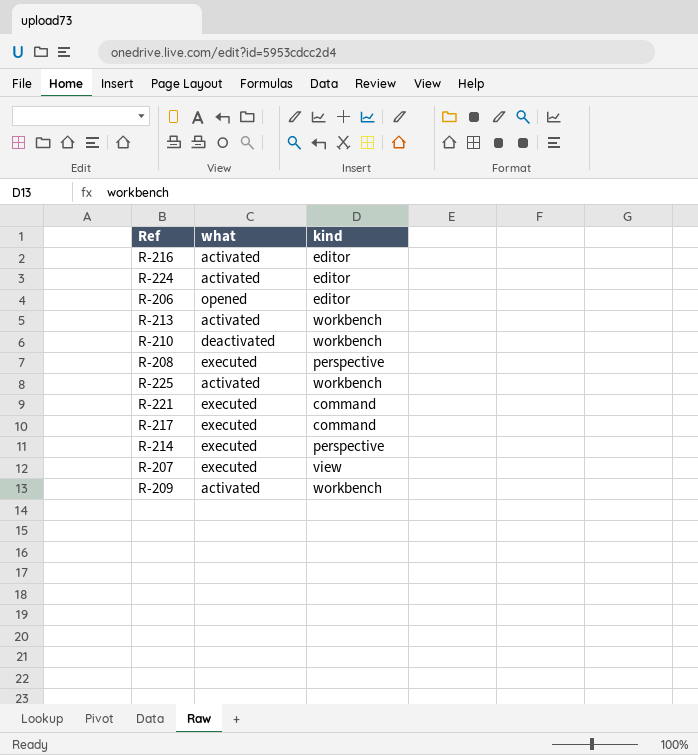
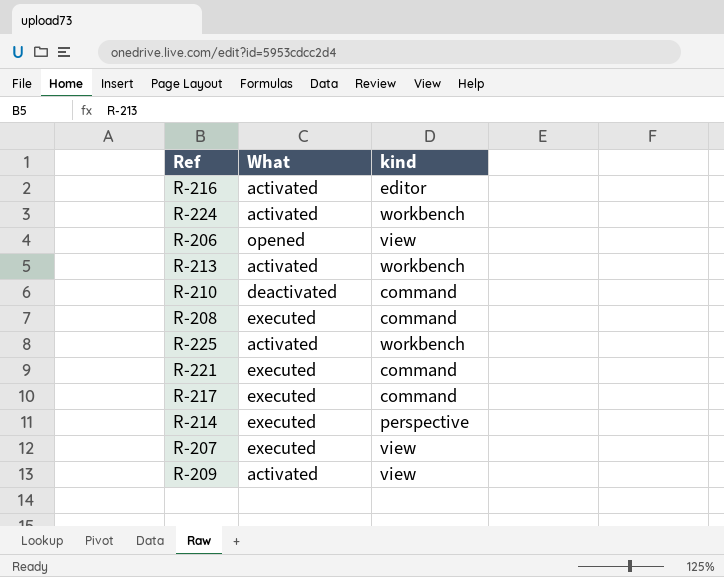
column name: what -> What
R-224 | kind: editor -> workbench
R-206 | kind: editor -> view
R-210 | kind: workbench -> command
R-208 | kind: perspective -> command
R-209 | kind: workbench -> view

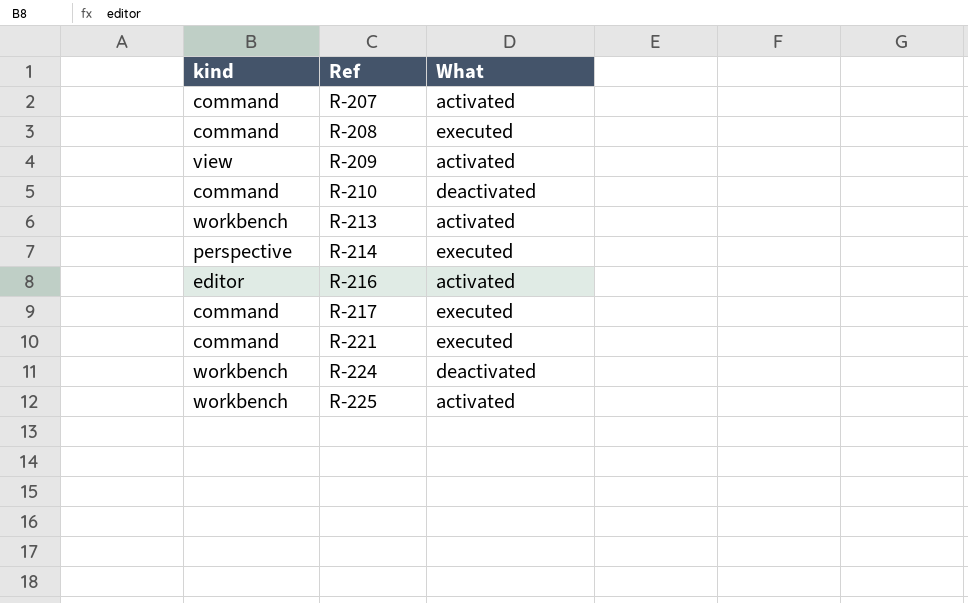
row order: none -> Ref ascending
column kind | position: 3 -> 1
row R-206: opened | view -> none
R-207 | kind: view -> command
R-207 | What: executed -> activated
R-224 | What: activated -> deactivated

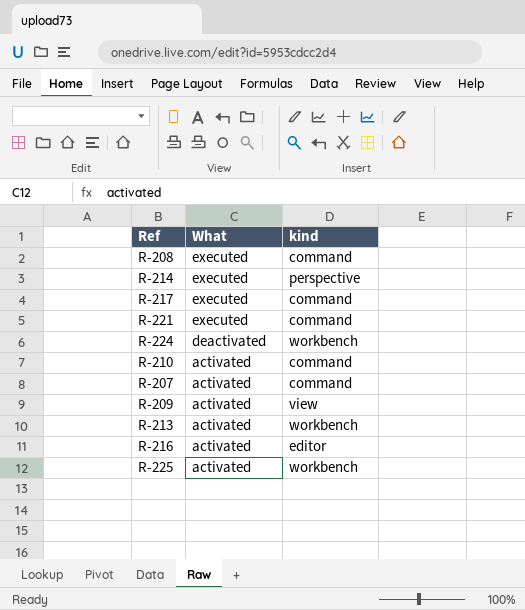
row order: Ref ascending -> What descending
column kind | position: 1 -> 3
R-210 | What: deactivated -> activated

